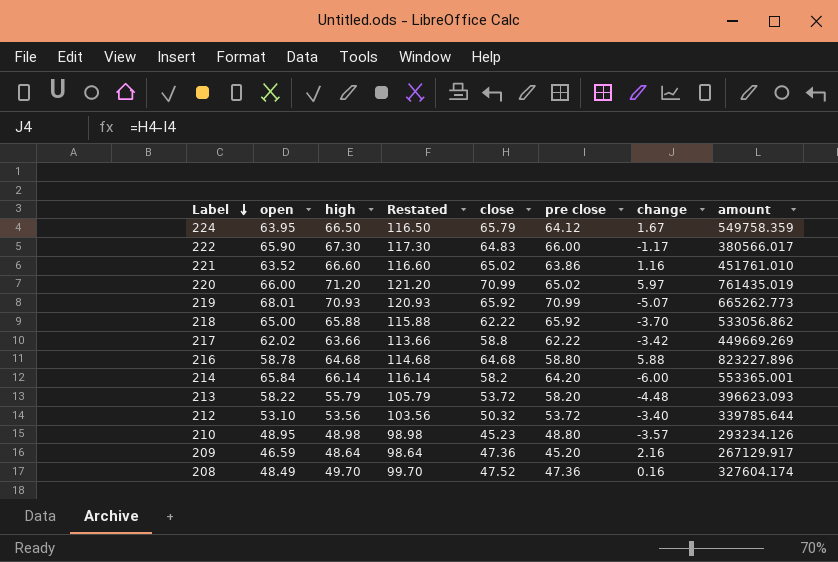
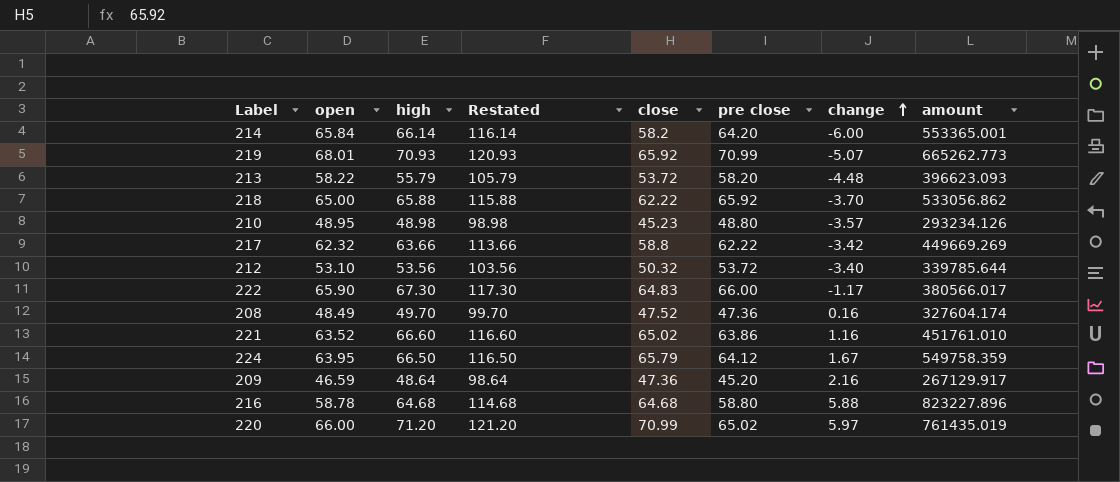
row order: Label descending -> change ascending
217 | open: 62.02 -> 62.32

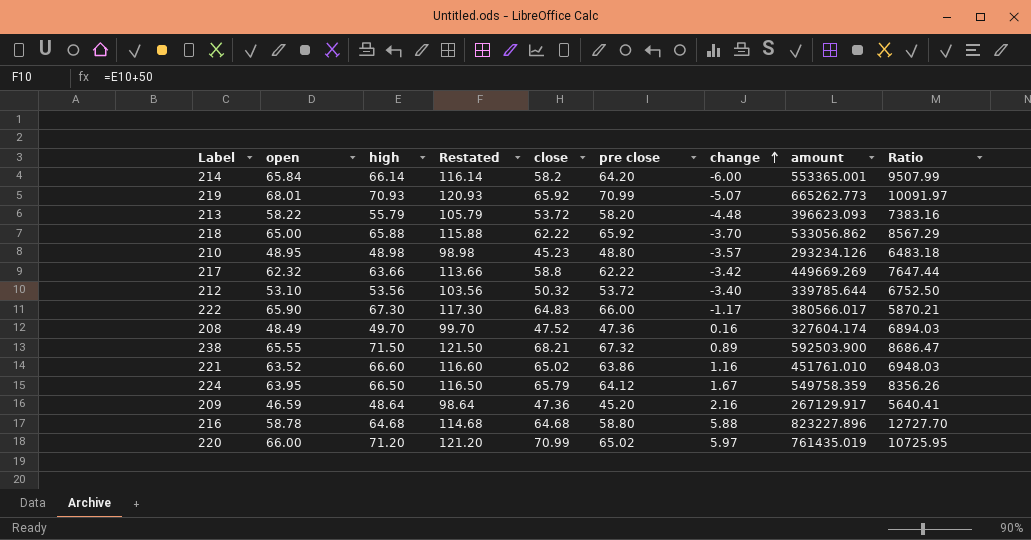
column Ratio | formula: none -> [amount] / [close]
row 238: none -> 65.55 | 71.50 | 121.50 | 68.21 | 67.32 | 0.89 | 592503.900 | 8686.47

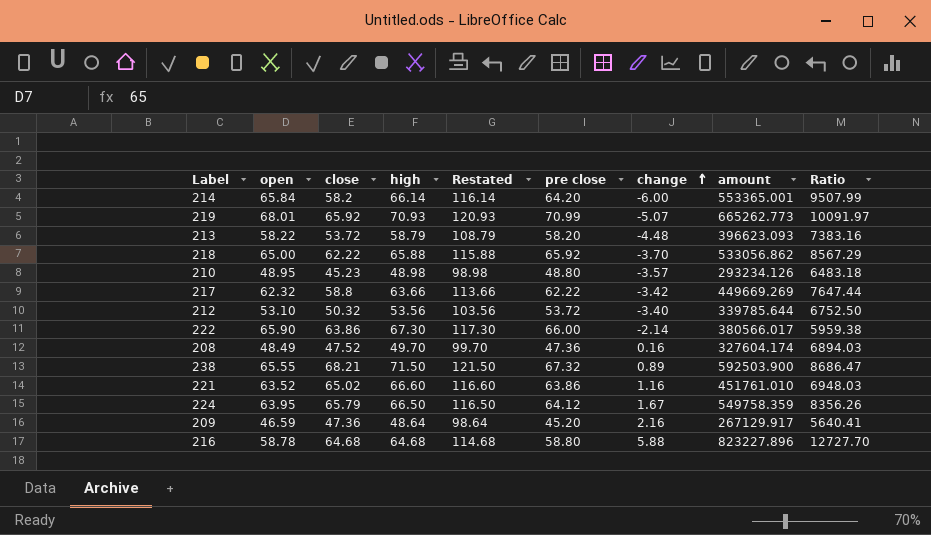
column close | position: 5 -> 3
row 220: 66.00 | 71.20 | 121.20 | 70.99 | 65.02 | 5.97 | 761435.019 | 10725.95 -> none
213 | high: 55.79 -> 58.79
213 | Restated: 105.79 -> 108.79
222 | close: 64.83 -> 63.86
222 | change: -1.17 -> -2.14
222 | Ratio: 5870.21 -> 5959.38

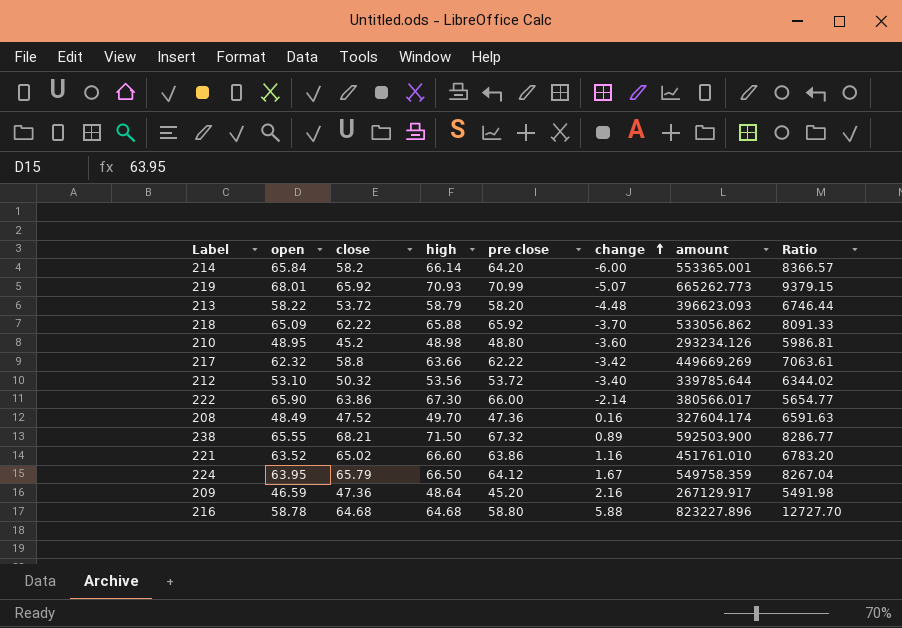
column Restated | formula: [high] + 50 -> none
column Ratio | formula: [amount] / [close] -> [amount] / [high]
218 | open: 65.00 -> 65.09
210 | close: 45.23 -> 45.2
210 | change: -3.57 -> -3.60

